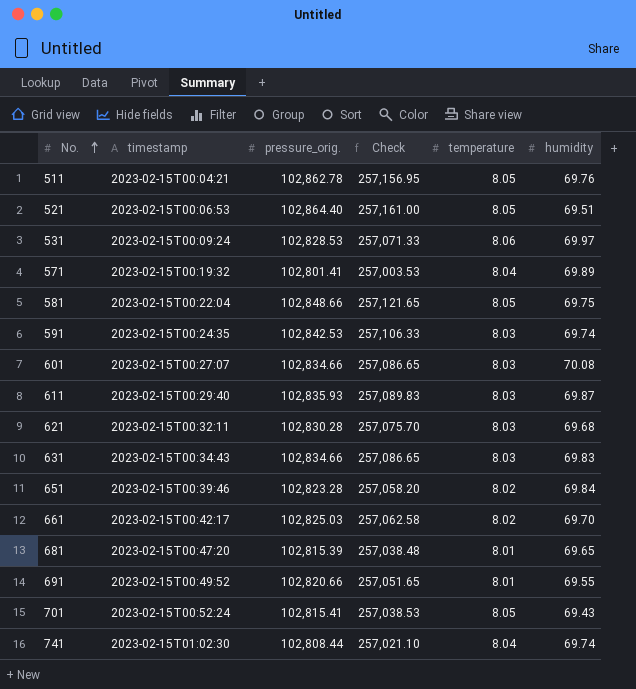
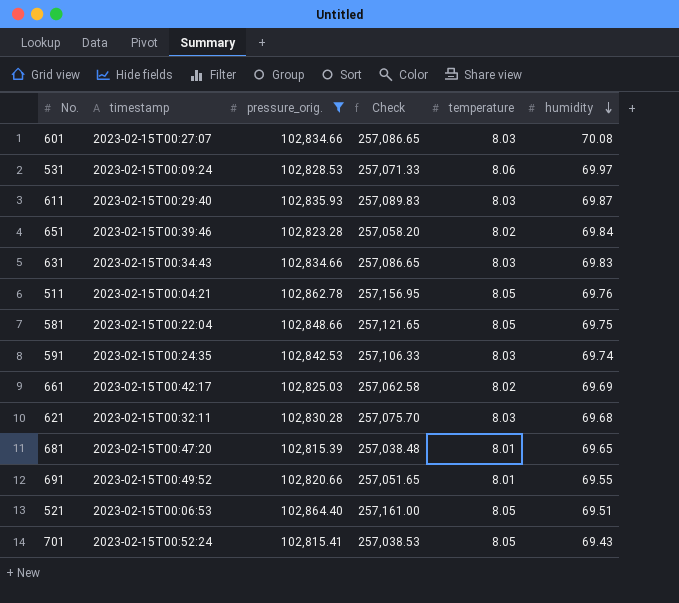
filter: none -> pressure_orig. >= 102,815.39
row order: No. ascending -> humidity descending
661 | humidity: 69.70 -> 69.69

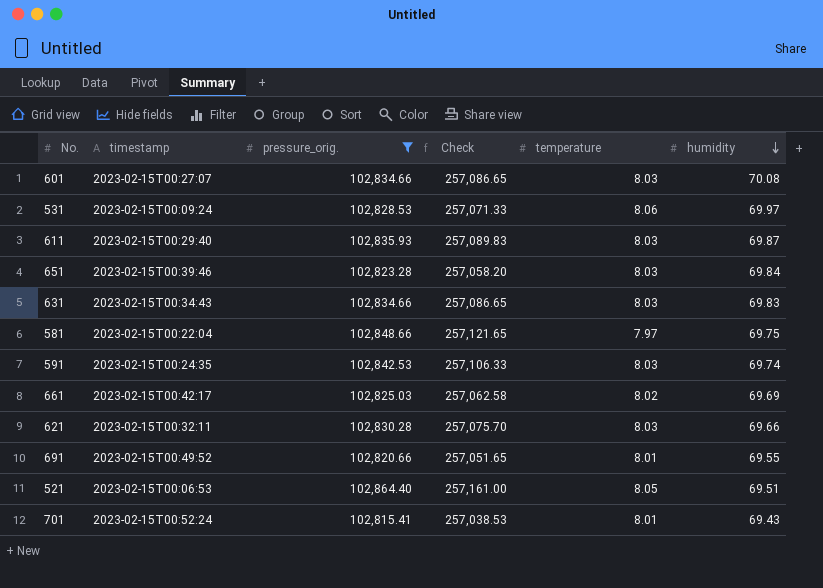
row 511: 2023-02-15T00:04:21 | 102,862.78 | 257,156.95 | 8.05 | 69.76 -> none
row 681: 2023-02-15T00:47:20 | 102,815.39 | 257,038.48 | 8.01 | 69.65 -> none
651 | temperature: 8.02 -> 8.03
581 | temperature: 8.05 -> 7.97
621 | humidity: 69.68 -> 69.66
701 | temperature: 8.05 -> 8.01

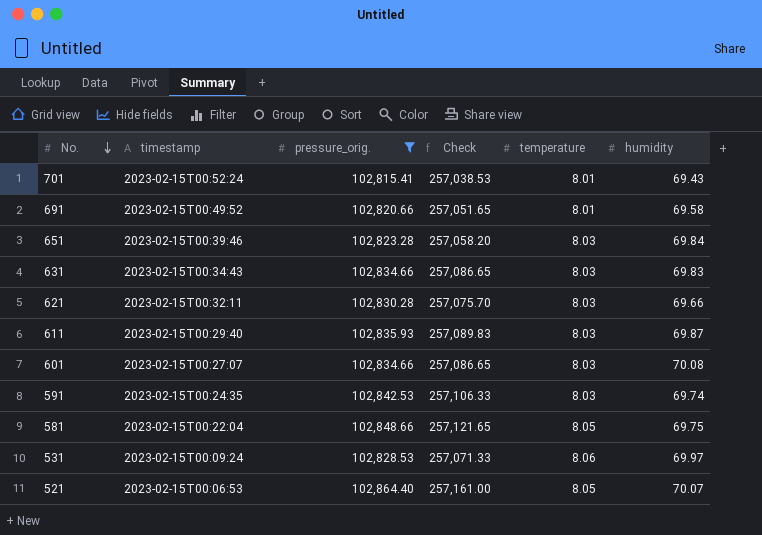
row order: humidity descending -> No. descending
row 661: 2023-02-15T00:42:17 | 102,825.03 | 257,062.58 | 8.02 | 69.69 -> none
691 | humidity: 69.55 -> 69.58
581 | temperature: 7.97 -> 8.05
521 | humidity: 69.51 -> 70.07

